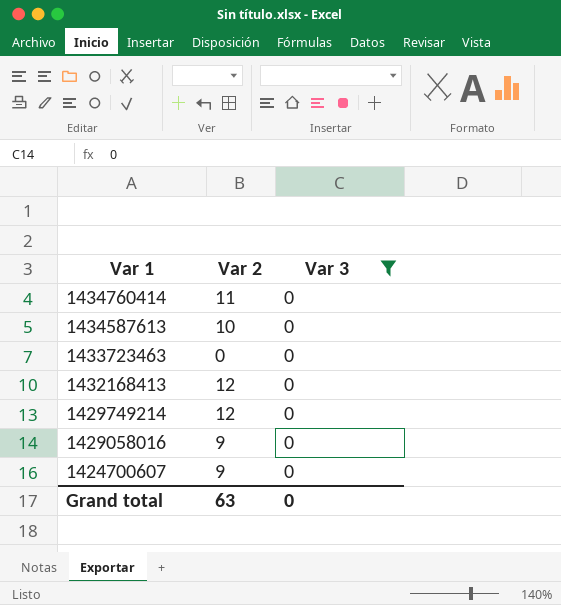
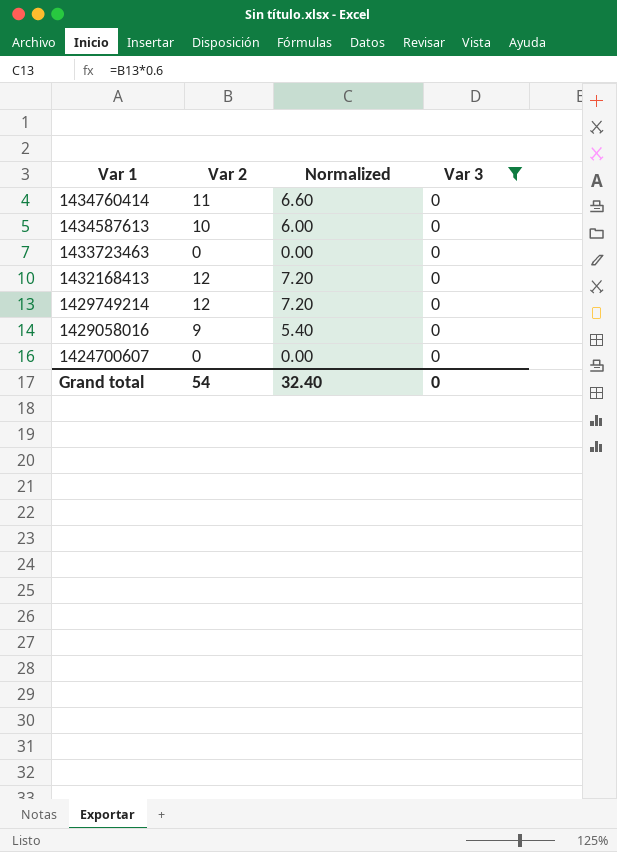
column Normalized | formula: none -> [Var 2] * 0.6
1424700607 | Var 2: 9 -> 0
Grand total | Var 2: 63 -> 54

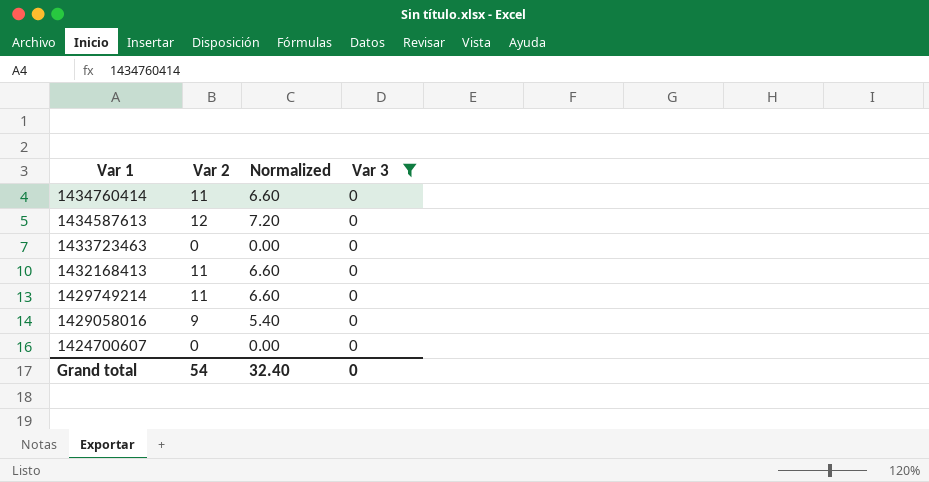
1434587613 | Var 2: 10 -> 12
1434587613 | Normalized: 6.00 -> 7.20
1432168413 | Var 2: 12 -> 11
1432168413 | Normalized: 7.20 -> 6.60
1429749214 | Var 2: 12 -> 11
1429749214 | Normalized: 7.20 -> 6.60

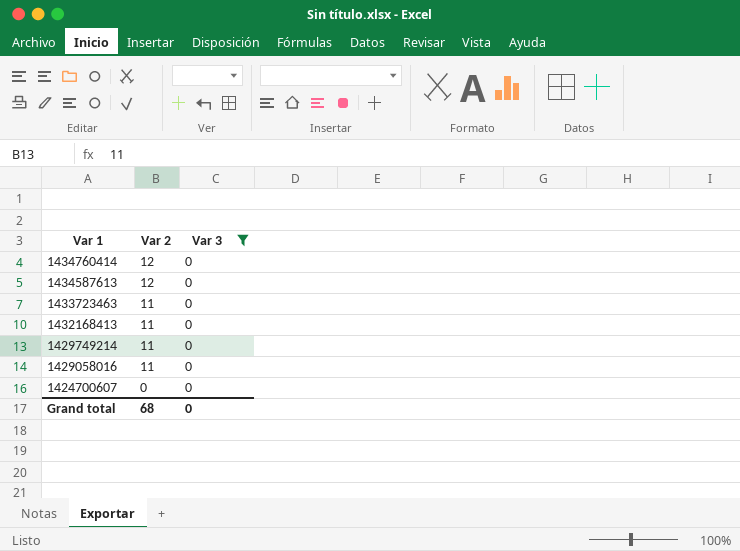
column Normalized | formula: [Var 2] * 0.6 -> none
1434760414 | Var 2: 11 -> 12
1433723463 | Var 2: 0 -> 11
1429058016 | Var 2: 9 -> 11
Grand total | Var 2: 54 -> 68

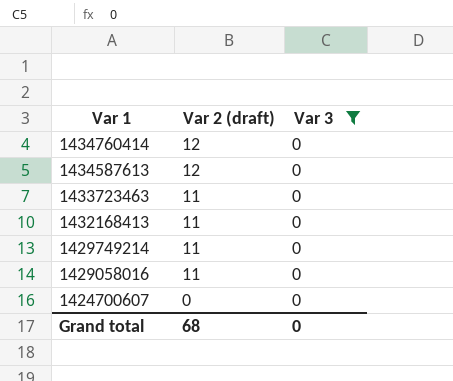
column name: Var 2 -> Var 2 (draft)

